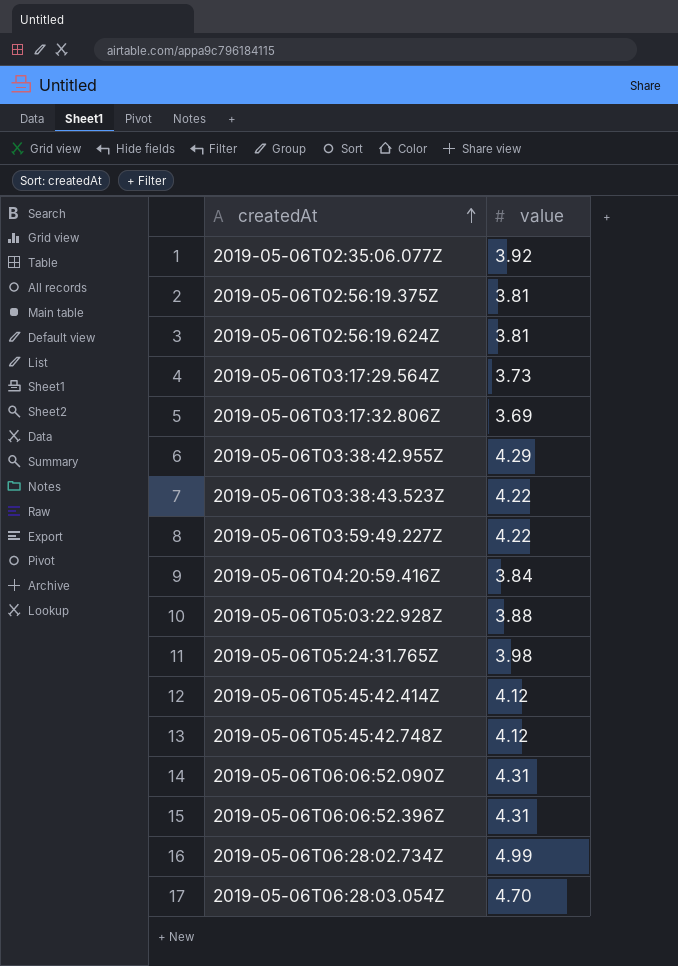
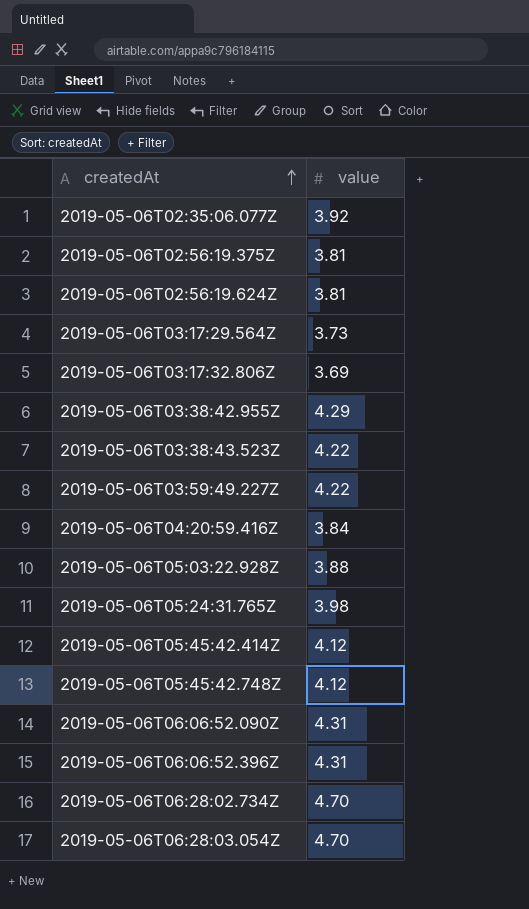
2019-05-06T06:28:02.734Z | value: 4.99 -> 4.70

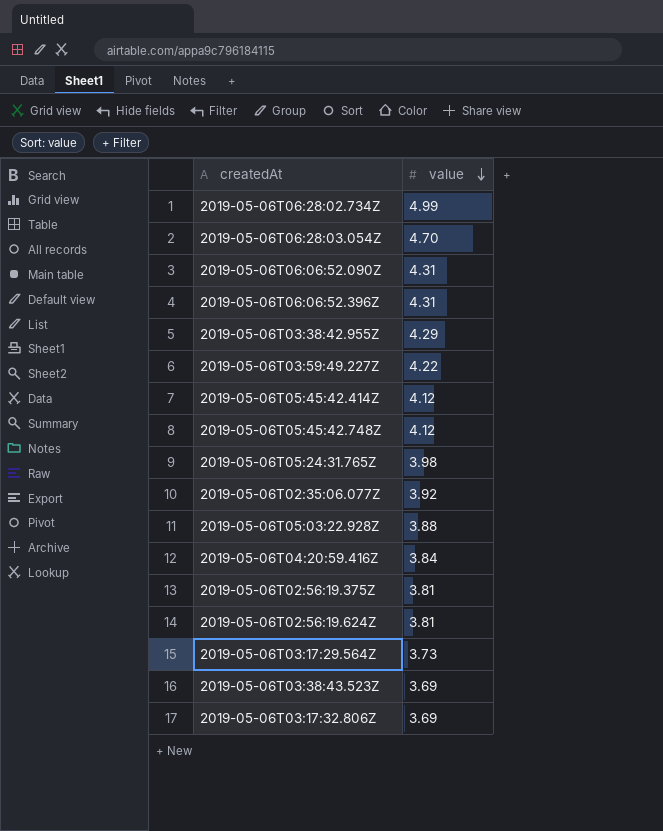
row order: createdAt ascending -> value descending
2019-05-06T06:28:02.734Z | value: 4.70 -> 4.99
2019-05-06T03:38:43.523Z | value: 4.22 -> 3.69

